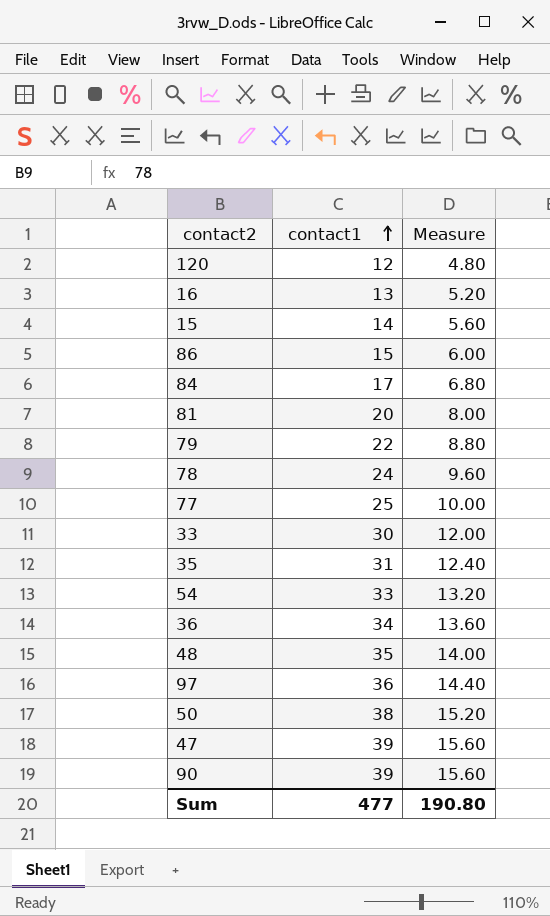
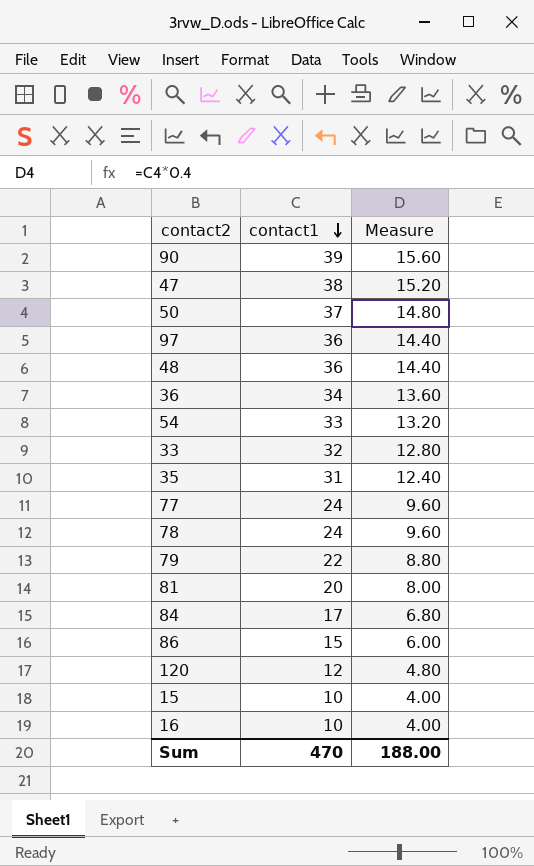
row order: contact1 ascending -> contact1 descending
47 | contact1: 39 -> 38
47 | Measure: 15.60 -> 15.20
50 | contact1: 38 -> 37
50 | Measure: 15.20 -> 14.80
48 | contact1: 35 -> 36
48 | Measure: 14.00 -> 14.40
33 | contact1: 30 -> 32
33 | Measure: 12.00 -> 12.80
77 | contact1: 25 -> 24
77 | Measure: 10.00 -> 9.60
15 | contact1: 14 -> 10
15 | Measure: 5.60 -> 4.00
16 | contact1: 13 -> 10
16 | Measure: 5.20 -> 4.00
Sum | contact1: 477 -> 470
Sum | Measure: 190.80 -> 188.00

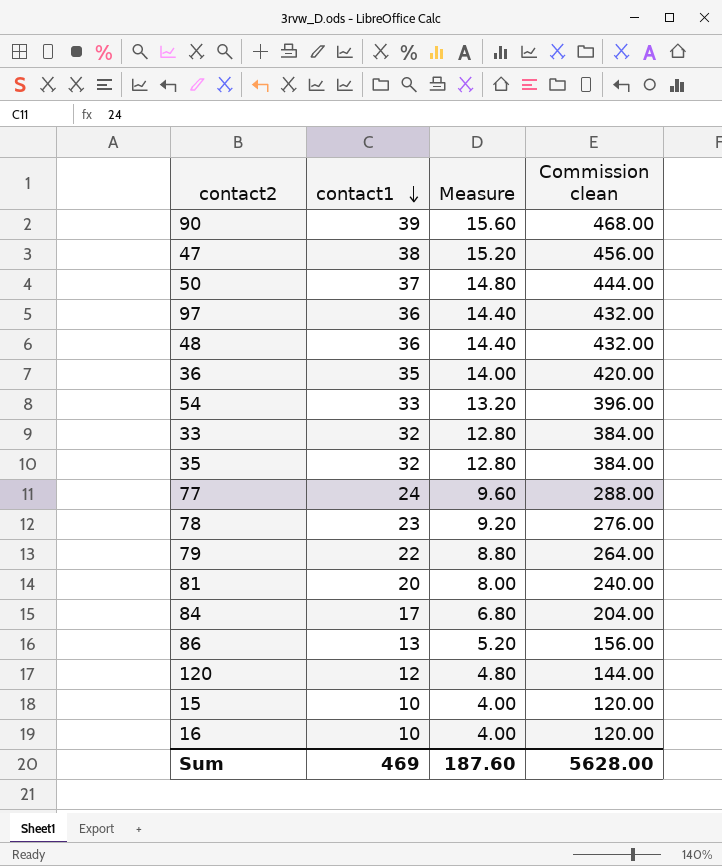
column Commission clean | formula: none -> [contact1] * 12
36 | contact1: 34 -> 35
36 | Measure: 13.60 -> 14.00
35 | contact1: 31 -> 32
35 | Measure: 12.40 -> 12.80
78 | contact1: 24 -> 23
78 | Measure: 9.60 -> 9.20
86 | contact1: 15 -> 13
86 | Measure: 6.00 -> 5.20
Sum | contact1: 470 -> 469
Sum | Measure: 188.00 -> 187.60

